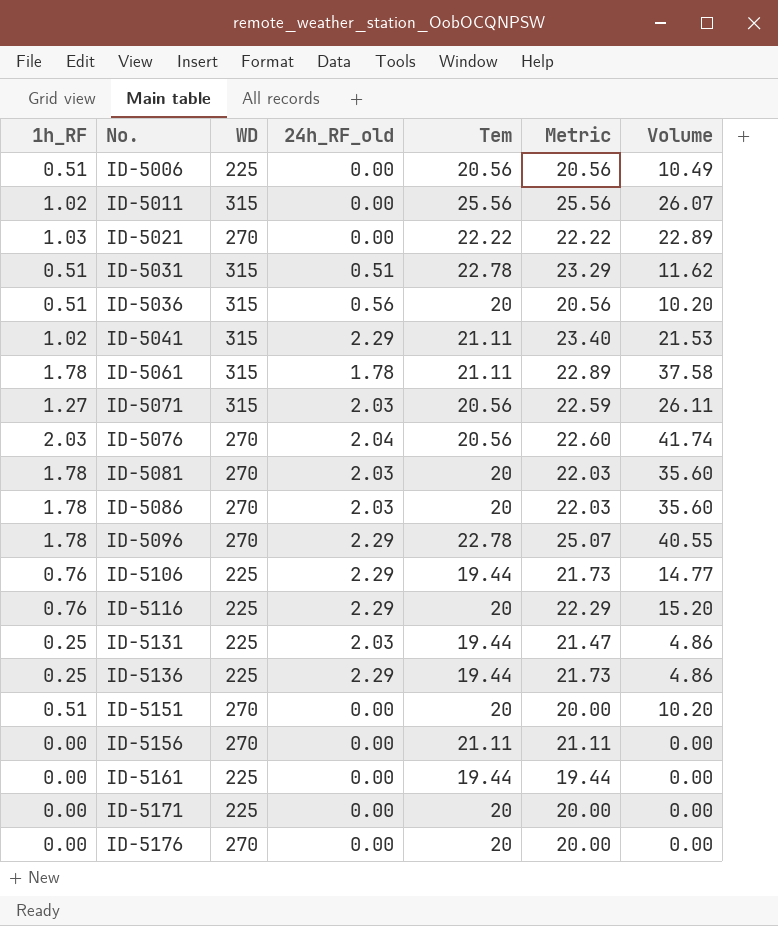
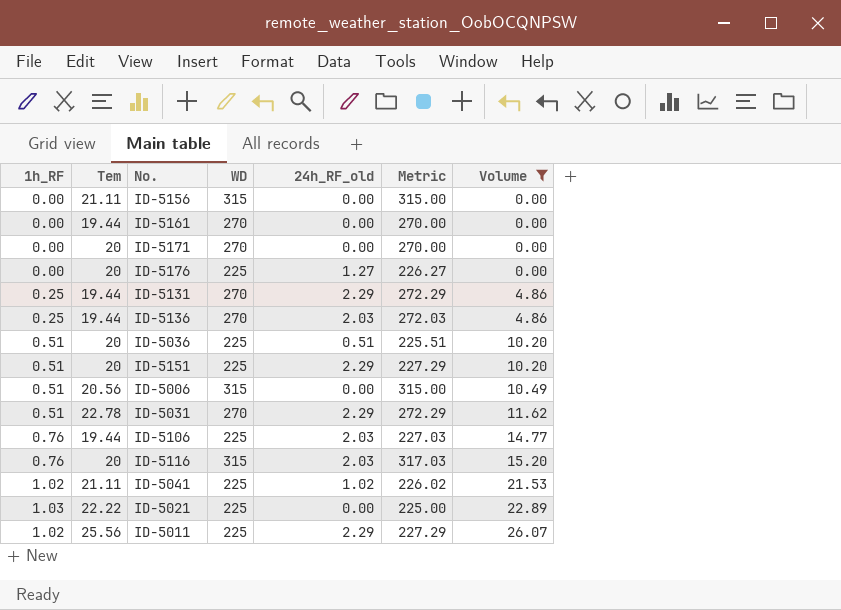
filter: none -> Volume <= 26.07
row order: No. ascending -> Volume ascending
column Tem | position: 5 -> 2
column Metric | formula: [24h_RF_old] + [Tem] -> [WD] + [24h_RF_old]
ID-5156 | WD: 270 -> 315
ID-5161 | WD: 225 -> 270
ID-5171 | WD: 225 -> 270
ID-5176 | WD: 270 -> 225
ID-5176 | 24h_RF_old: 0.00 -> 1.27
ID-5131 | WD: 225 -> 270
ID-5131 | 24h_RF_old: 2.03 -> 2.29
ID-5136 | WD: 225 -> 270
ID-5136 | 24h_RF_old: 2.29 -> 2.03
ID-5036 | WD: 315 -> 225
ID-5036 | 24h_RF_old: 0.56 -> 0.51
ID-5151 | WD: 270 -> 225
ID-5151 | 24h_RF_old: 0.00 -> 2.29
ID-5006 | WD: 225 -> 315
ID-5031 | WD: 315 -> 270
ID-5031 | 24h_RF_old: 0.51 -> 2.29
ID-5106 | 24h_RF_old: 2.29 -> 2.03
ID-5116 | WD: 225 -> 315
ID-5116 | 24h_RF_old: 2.29 -> 2.03
ID-5041 | WD: 315 -> 225
ID-5041 | 24h_RF_old: 2.29 -> 1.02
ID-5021 | WD: 270 -> 225
ID-5011 | WD: 315 -> 225
ID-5011 | 24h_RF_old: 0.00 -> 2.29

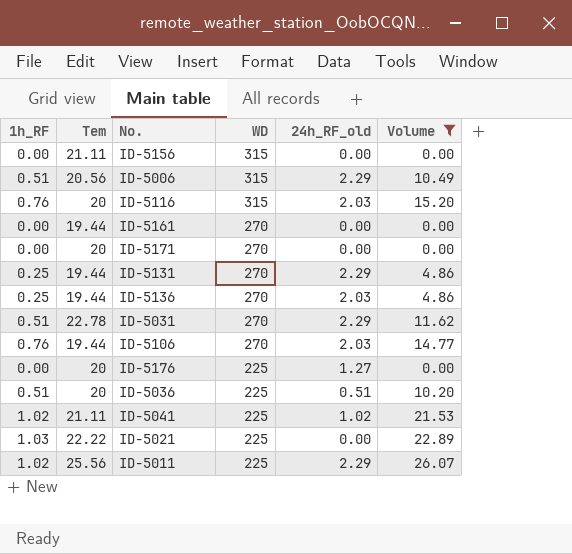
row order: Volume ascending -> WD descending
column Metric | formula: [WD] + [24h_RF_old] -> none
row ID-5151: 0.51 | 20 | 225 | 2.29 | 227.29 | 10.20 -> none
ID-5006 | 24h_RF_old: 0.00 -> 2.29
ID-5106 | WD: 225 -> 270

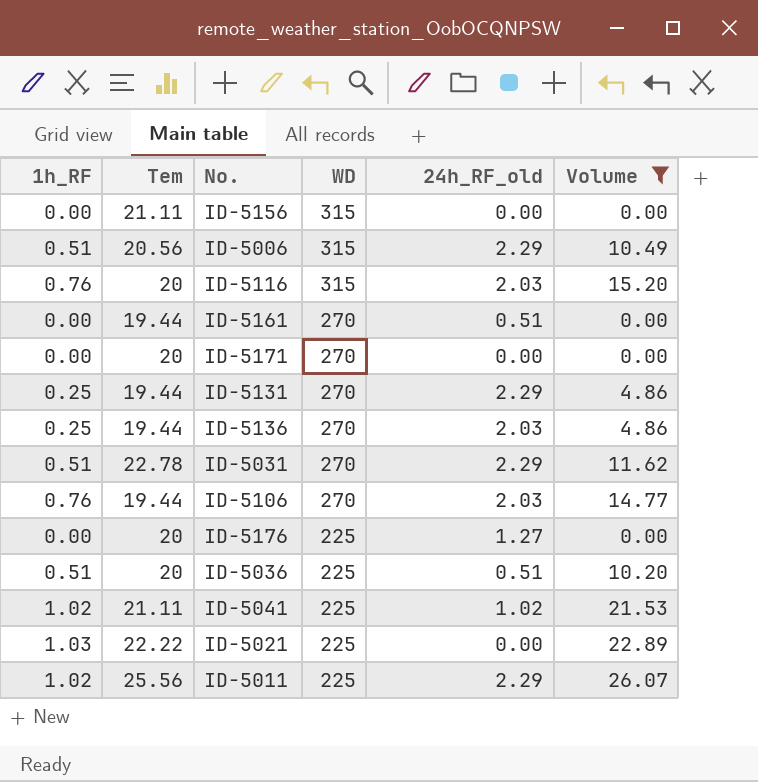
ID-5161 | 24h_RF_old: 0.00 -> 0.51

